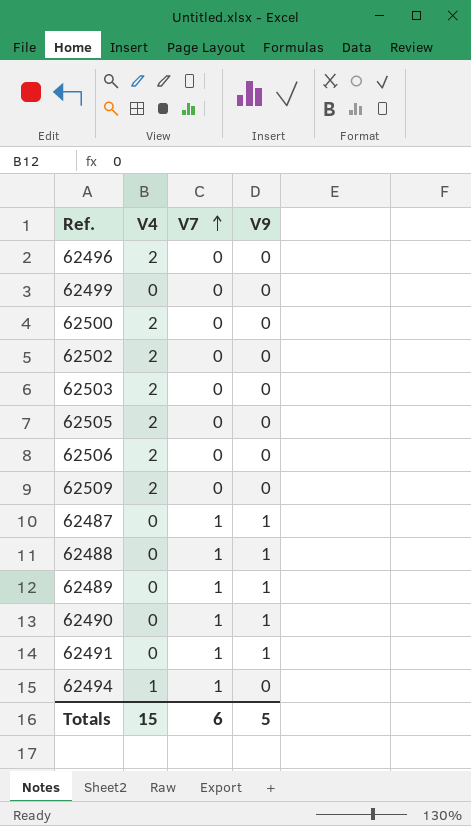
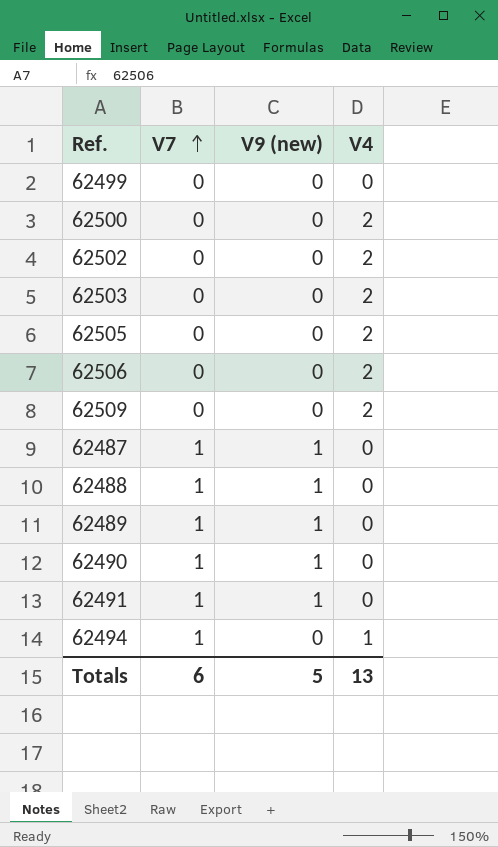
column name: V9 -> V9 (new)
column V4 | position: 2 -> 4
row 62496: 2 | 0 | 0 -> none
Totals | V4: 15 -> 13

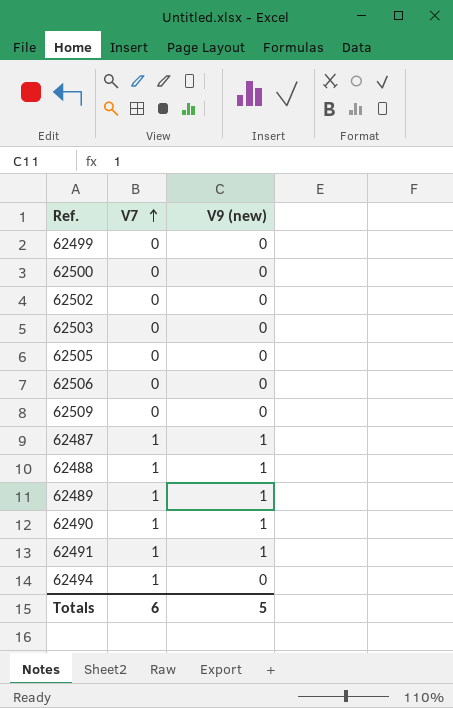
column V4 | position: 4 -> none

